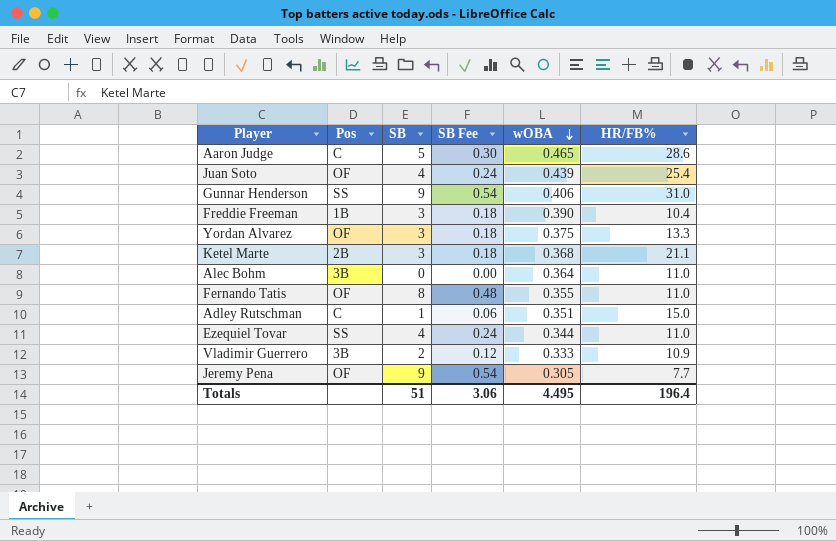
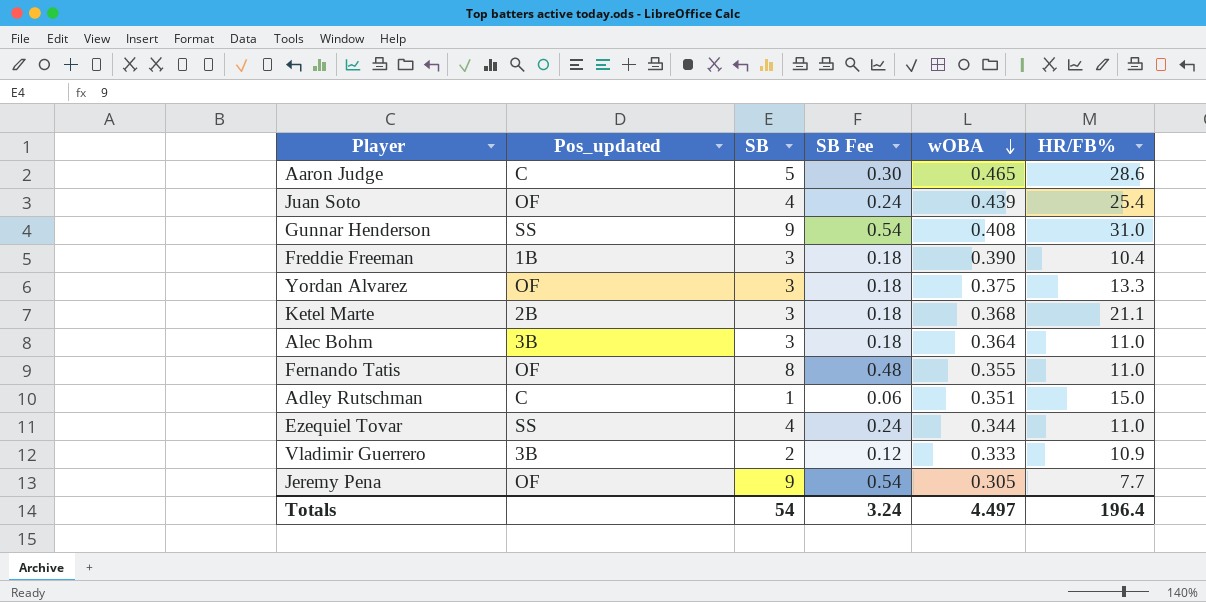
column name: Pos -> Pos_updated
Gunnar Henderson | wOBA: 0.406 -> 0.408
Alec Bohm | SB: 0 -> 3
Alec Bohm | SB Fee: 0.00 -> 0.18
Totals | SB: 51 -> 54
Totals | SB Fee: 3.06 -> 3.24
Totals | wOBA: 4.495 -> 4.497

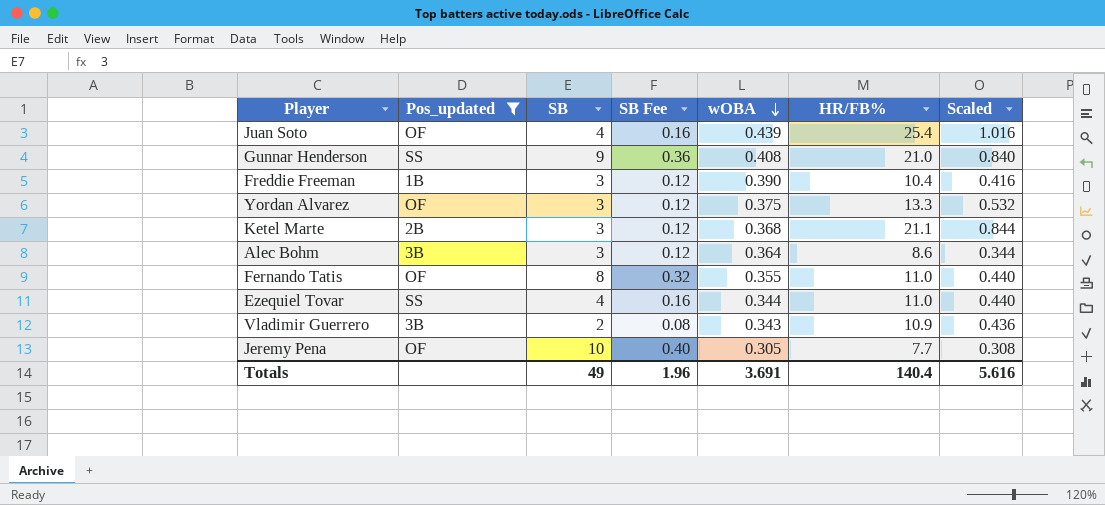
filter: none -> Pos_updated != C
column SB Fee | formula: [SB] * 0.06 -> [SB] * 0.04
column Scaled | formula: none -> [HR/FB%] * 0.04
Gunnar Henderson | HR/FB%: 31.0 -> 21.0
Alec Bohm | HR/FB%: 11.0 -> 8.6
Vladimir Guerrero | wOBA: 0.333 -> 0.343
Jeremy Pena | SB: 9 -> 10
Totals | SB: 54 -> 49
Totals | SB Fee: 3.24 -> 1.96
Totals | wOBA: 4.497 -> 3.691
Totals | HR/FB%: 196.4 -> 140.4

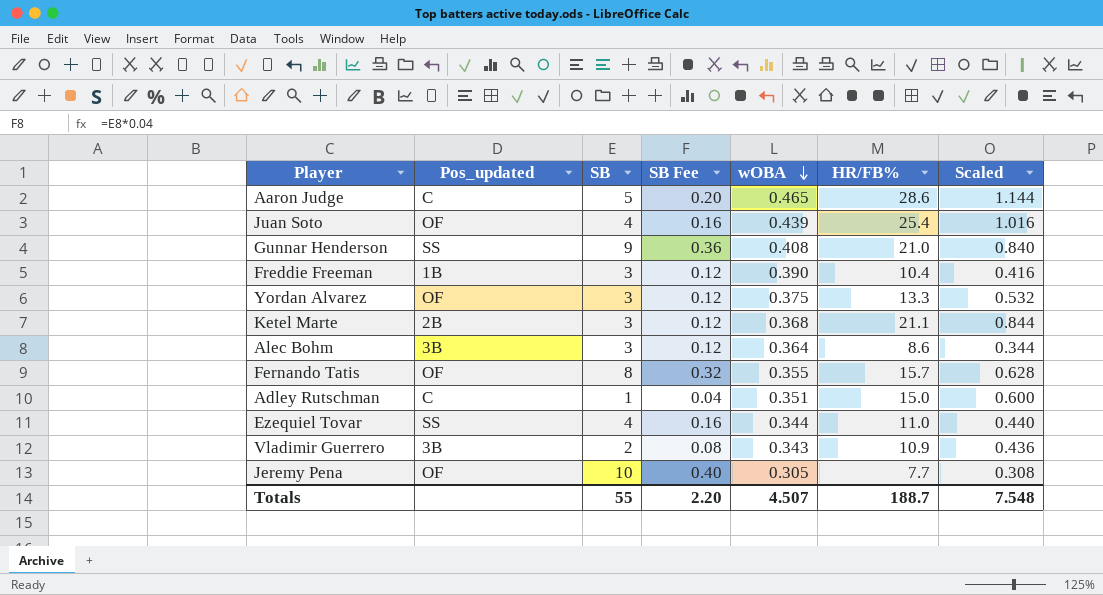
filter: Pos_updated != C -> none
Fernando Tatis | HR/FB%: 11.0 -> 15.7
Fernando Tatis | Scaled: 0.440 -> 0.628
Totals | SB: 49 -> 55
Totals | SB Fee: 1.96 -> 2.20
Totals | wOBA: 3.691 -> 4.507
Totals | HR/FB%: 140.4 -> 188.7
Totals | Scaled: 5.616 -> 7.548

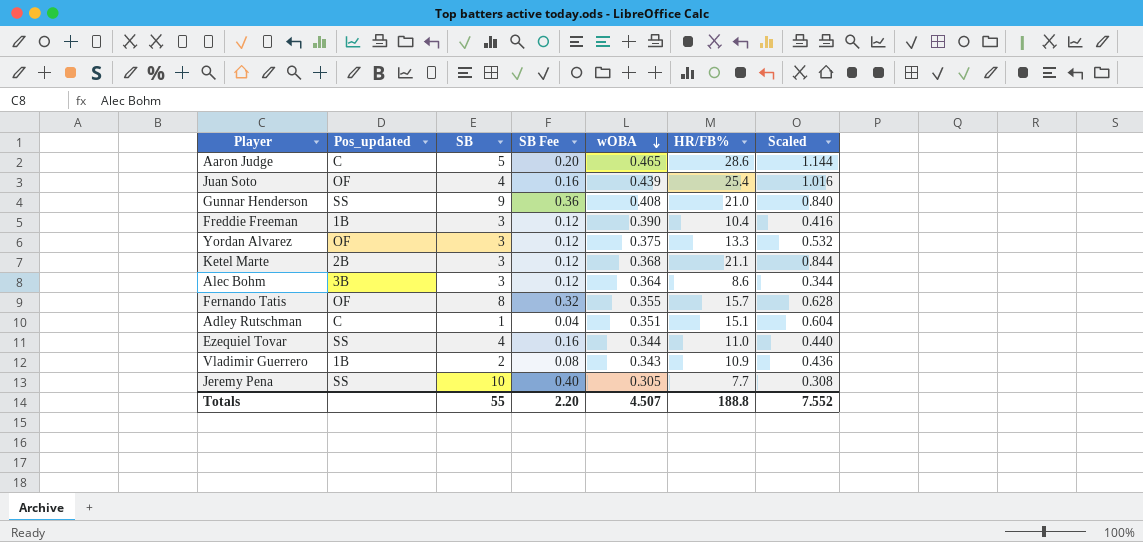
Adley Rutschman | HR/FB%: 15.0 -> 15.1
Adley Rutschman | Scaled: 0.600 -> 0.604
Vladimir Guerrero | Pos_updated: 3B -> 1B
Jeremy Pena | Pos_updated: OF -> SS
Totals | HR/FB%: 188.7 -> 188.8
Totals | Scaled: 7.548 -> 7.552

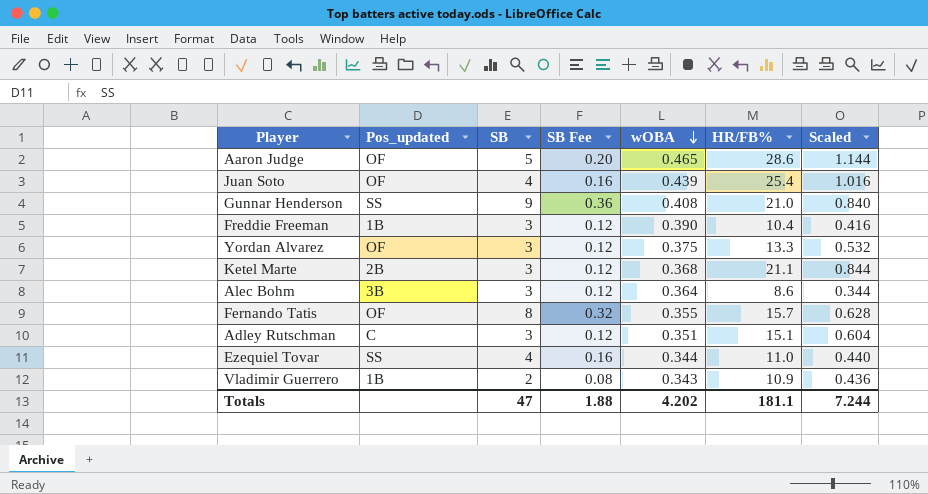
row Jeremy Pena: SS | 10 | 0.40 | 0.305 | 7.7 | 0.308 -> none
Aaron Judge | Pos_updated: C -> OF
Adley Rutschman | SB: 1 -> 3
Adley Rutschman | SB Fee: 0.04 -> 0.12
Totals | SB: 55 -> 47
Totals | SB Fee: 2.20 -> 1.88
Totals | wOBA: 4.507 -> 4.202
Totals | HR/FB%: 188.8 -> 181.1
Totals | Scaled: 7.552 -> 7.244

